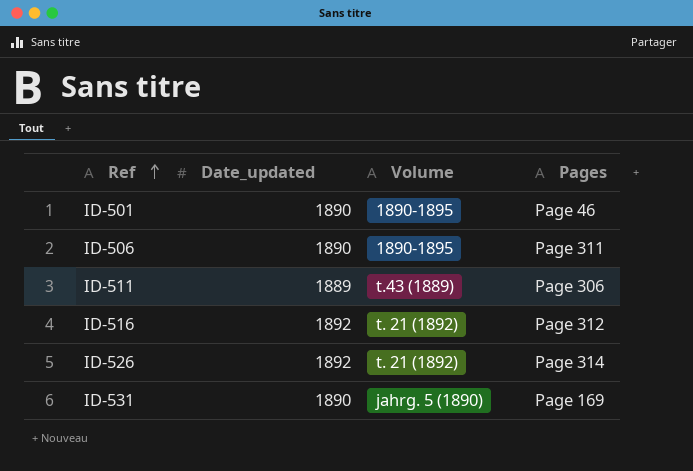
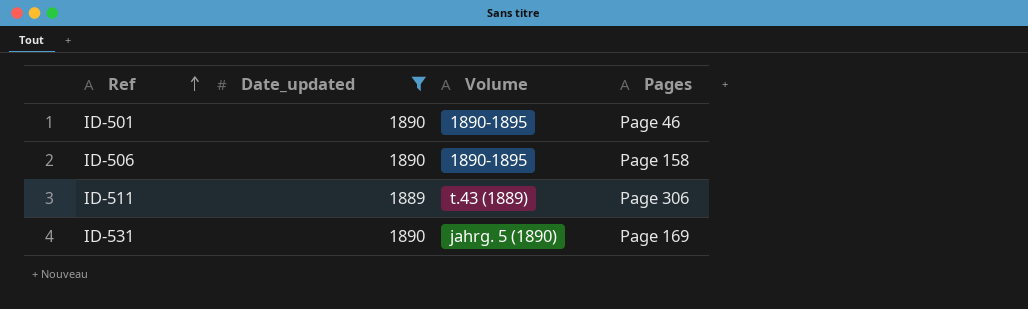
filter: none -> Date_updated != 1892
ID-506 | Pages: Page 311 -> Page 158

